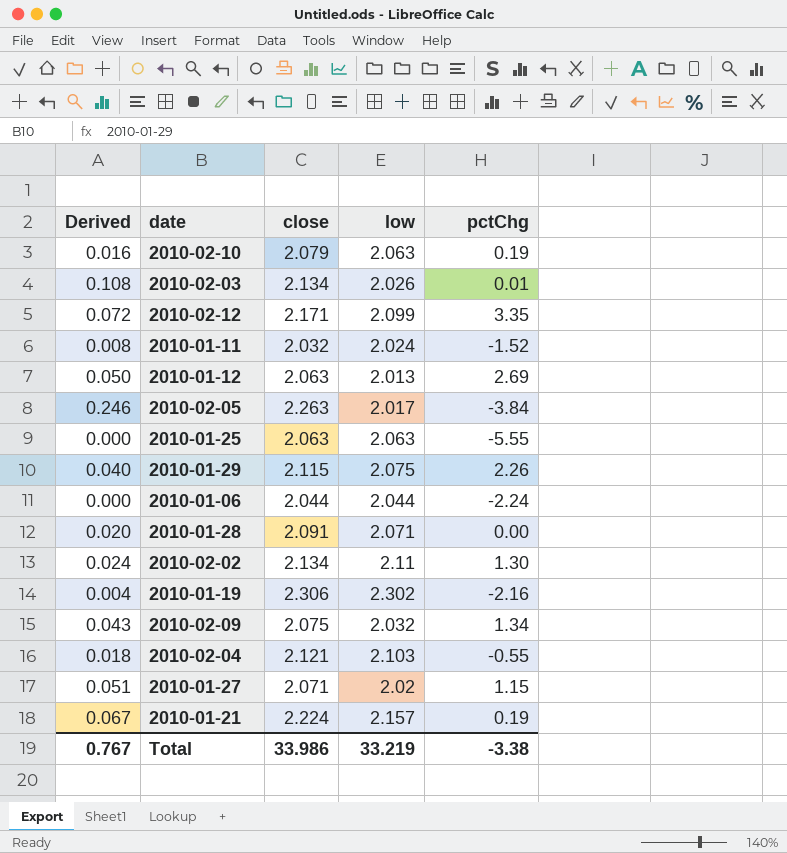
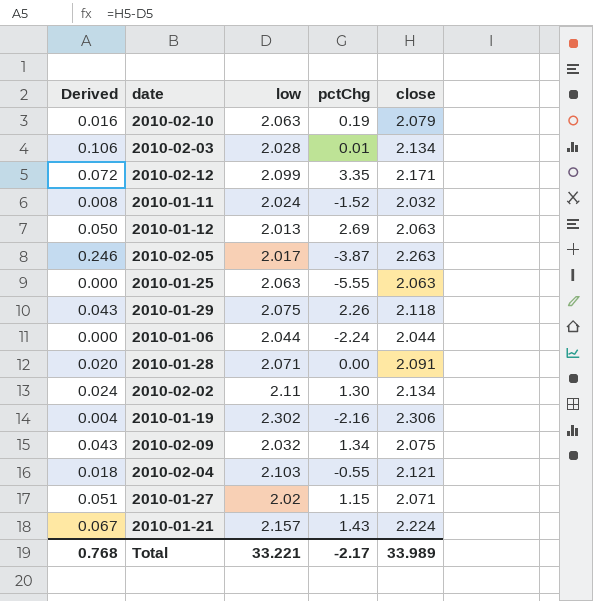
column close | position: 3 -> 5
2010-02-03 | Derived: 0.108 -> 0.106
2010-02-03 | low: 2.026 -> 2.028
2010-02-05 | pctChg: -3.84 -> -3.87
2010-01-29 | Derived: 0.040 -> 0.043
2010-01-29 | close: 2.115 -> 2.118
2010-01-21 | pctChg: 0.19 -> 1.43
Total | Derived: 0.767 -> 0.768
Total | low: 33.219 -> 33.221
Total | pctChg: -3.38 -> -2.17
Total | close: 33.986 -> 33.989

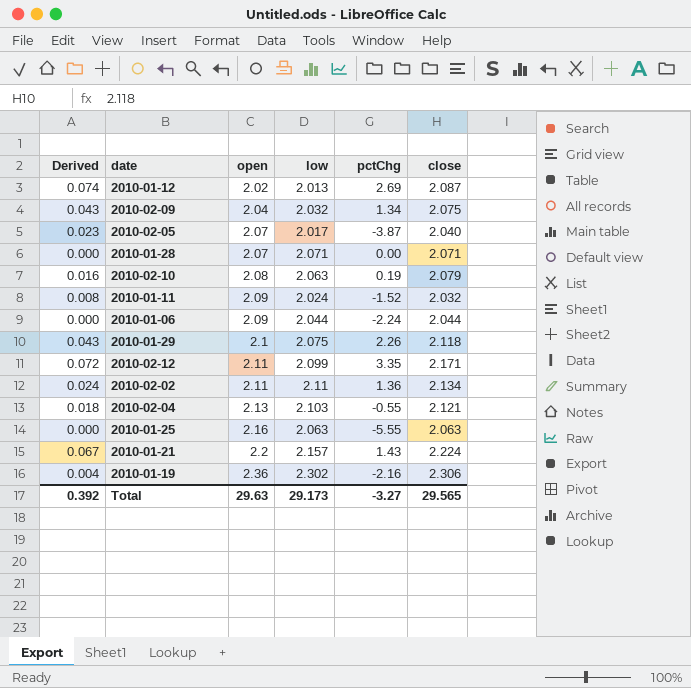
row order: none -> open ascending
column open | position: none -> 3
row 2010-02-03: 0.106 | 2.028 | 0.01 | 2.134 -> none
row 2010-01-27: 0.051 | 2.02 | 1.15 | 2.071 -> none
2010-01-12 | Derived: 0.050 -> 0.074
2010-01-12 | close: 2.063 -> 2.087
2010-02-05 | Derived: 0.246 -> 0.023
2010-02-05 | close: 2.263 -> 2.040
2010-01-28 | Derived: 0.020 -> 0.000
2010-01-28 | close: 2.091 -> 2.071
2010-02-02 | pctChg: 1.30 -> 1.36
Total | Derived: 0.768 -> 0.392
Total | low: 33.221 -> 29.173
Total | pctChg: -2.17 -> -3.27
Total | close: 33.989 -> 29.565

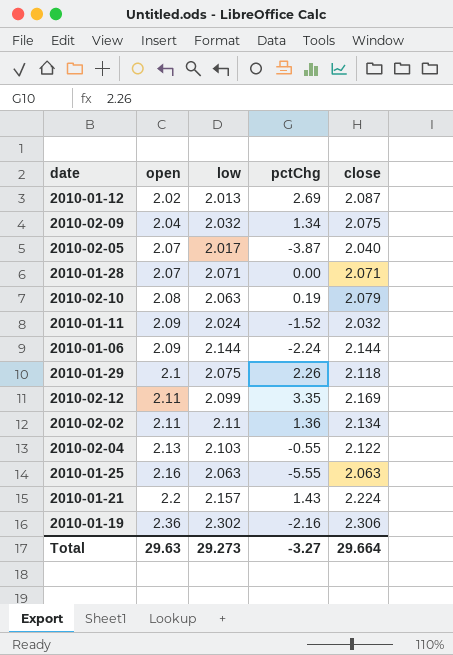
column Derived | formula: [close] - [low] -> none
2010-01-06 | low: 2.044 -> 2.144
2010-01-06 | close: 2.044 -> 2.144
2010-02-12 | close: 2.171 -> 2.169
2010-02-04 | close: 2.121 -> 2.122
Total | low: 29.173 -> 29.273
Total | close: 29.565 -> 29.664

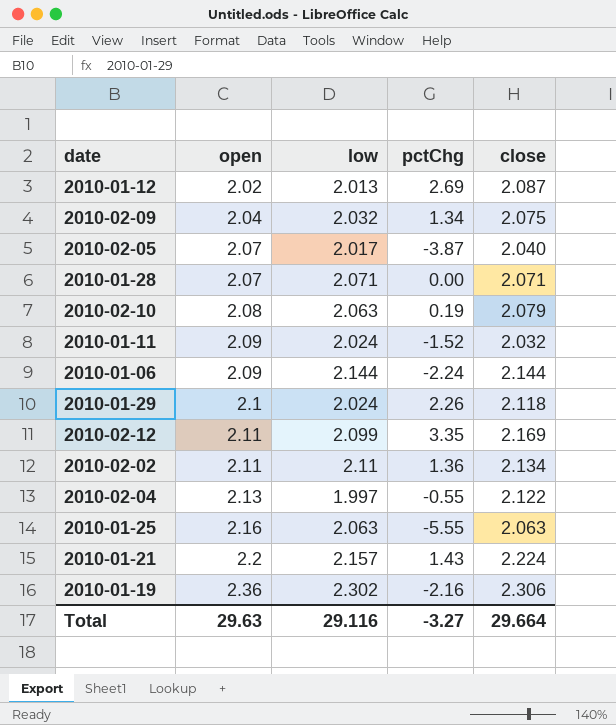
2010-01-29 | low: 2.075 -> 2.024
2010-02-04 | low: 2.103 -> 1.997
Total | low: 29.273 -> 29.116

